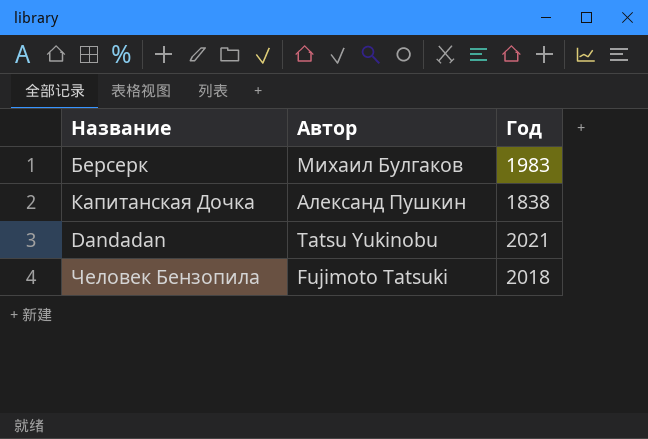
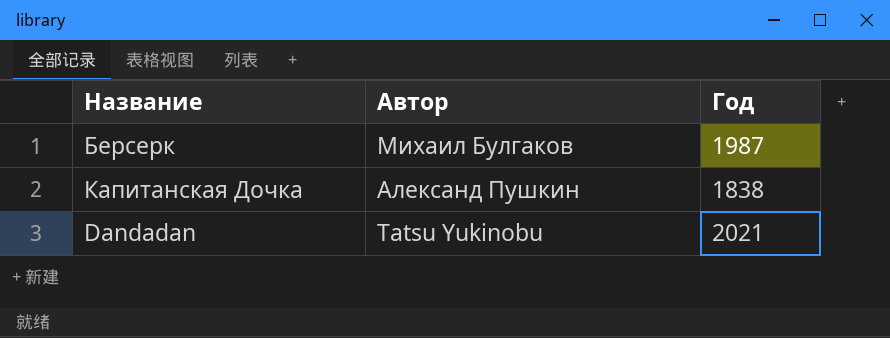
row Человек Бензопила: Fujimoto Tatsuki | 2018 -> none
Берсерк | Год: 1983 -> 1987

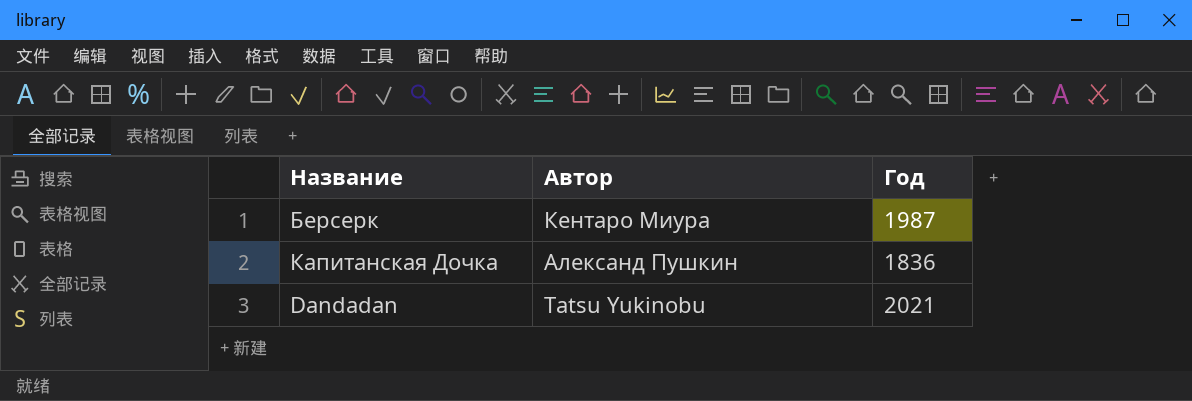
Берсерк | Автор: Михаил Булгаков -> Кентаро Миура
Капитанская Дочка | Год: 1838 -> 1836

